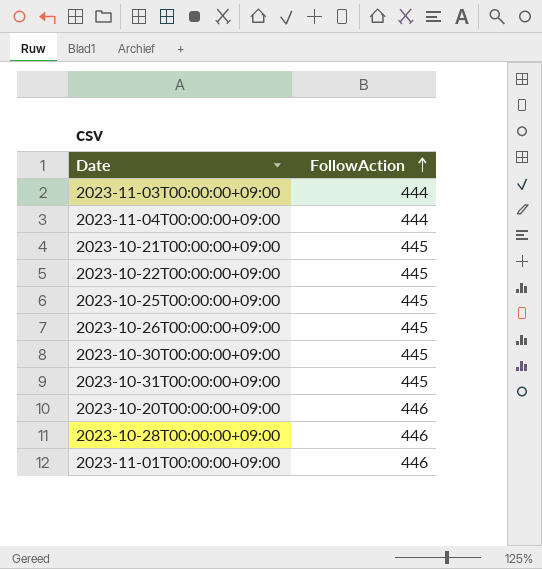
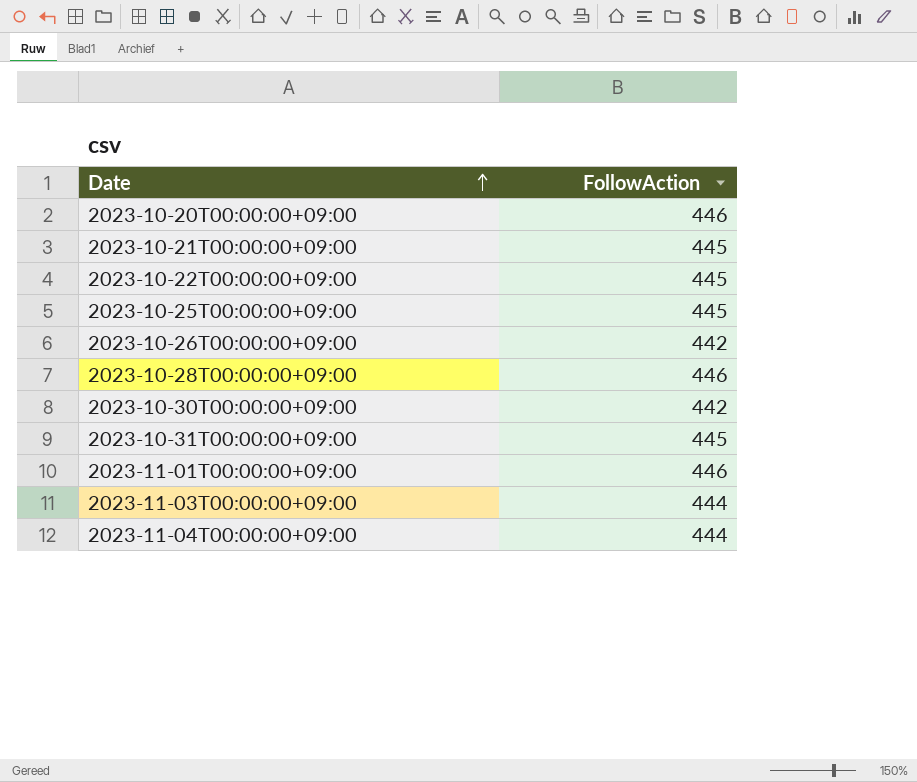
row order: FollowAction ascending -> Date ascending
2023-10-26T00:00:00+09:00 | FollowAction: 445 -> 442
2023-10-30T00:00:00+09:00 | FollowAction: 445 -> 442

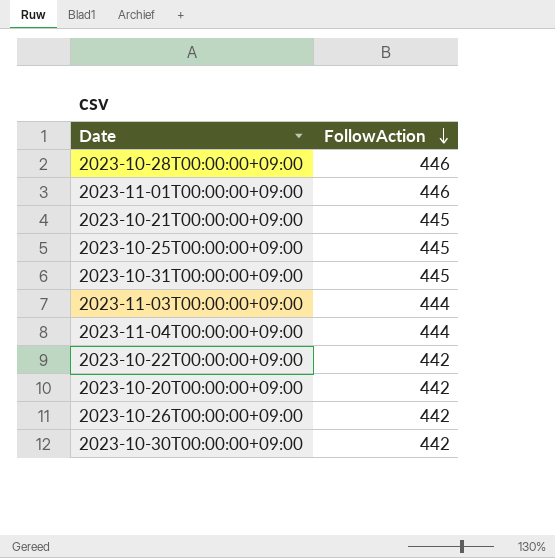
row order: Date ascending -> FollowAction descending
2023-10-22T00:00:00+09:00 | FollowAction: 445 -> 442
2023-10-20T00:00:00+09:00 | FollowAction: 446 -> 442

